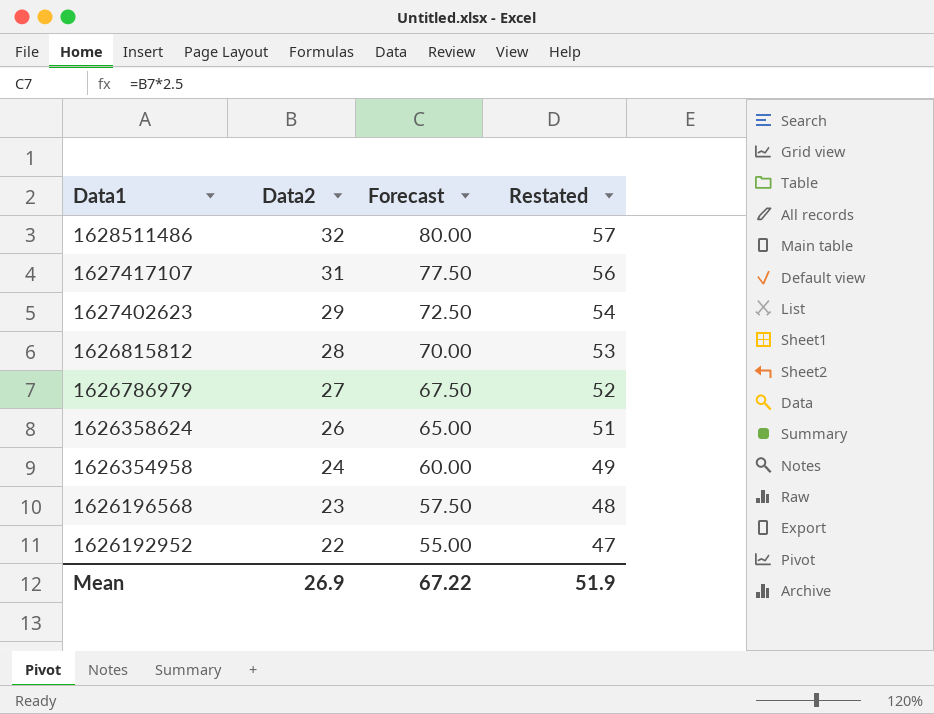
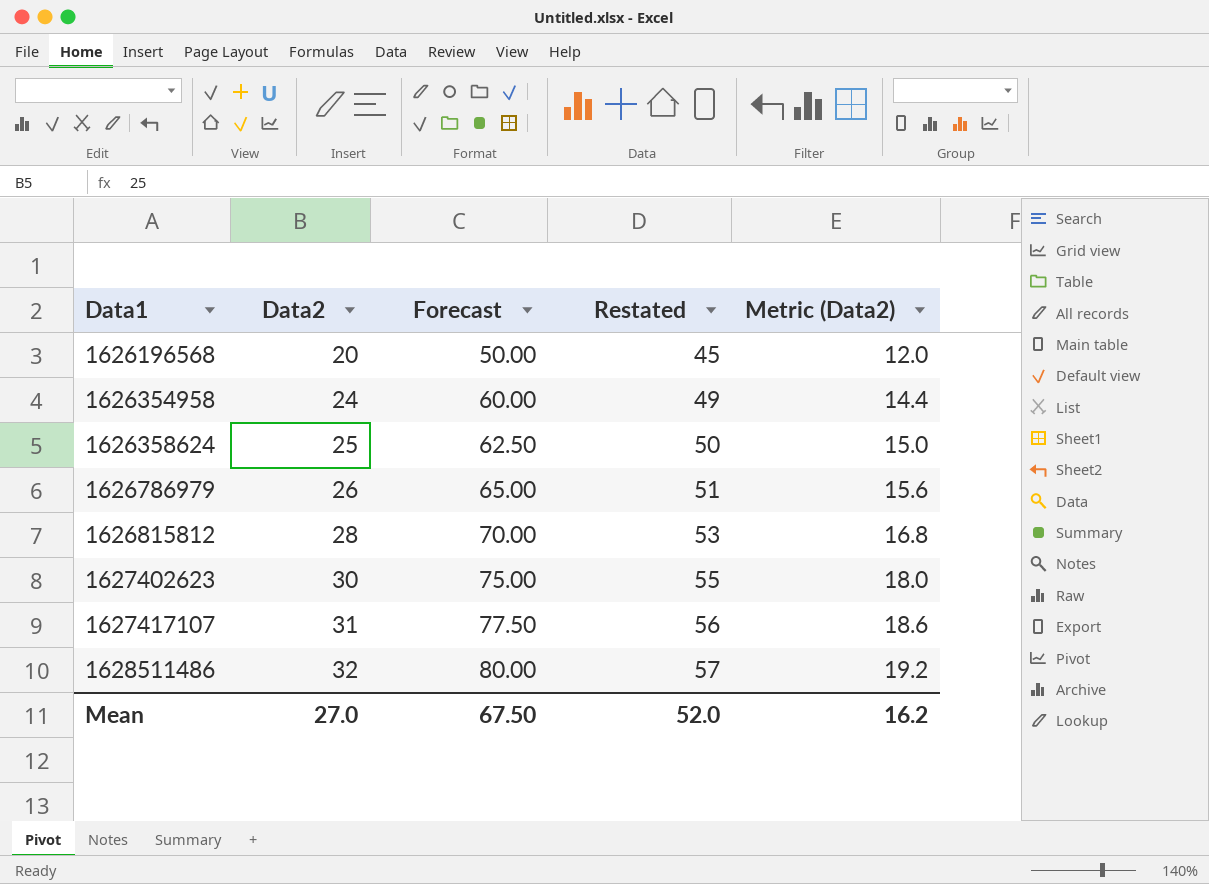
row order: Data1 descending -> Data1 ascending
column Metric (Data2) | formula: none -> [Data2] * 0.6
row 1626192952: 22 | 55.00 | 47 -> none
1626196568 | Data2: 23 -> 20
1626196568 | Forecast: 57.50 -> 50.00
1626196568 | Restated: 48 -> 45
1626358624 | Data2: 26 -> 25
1626358624 | Forecast: 65.00 -> 62.50
1626358624 | Restated: 51 -> 50
1626786979 | Data2: 27 -> 26
1626786979 | Forecast: 67.50 -> 65.00
1626786979 | Restated: 52 -> 51
1627402623 | Data2: 29 -> 30
1627402623 | Forecast: 72.50 -> 75.00
1627402623 | Restated: 54 -> 55
Mean | Data2: 26.9 -> 27.0
Mean | Forecast: 67.22 -> 67.50
Mean | Restated: 51.9 -> 52.0

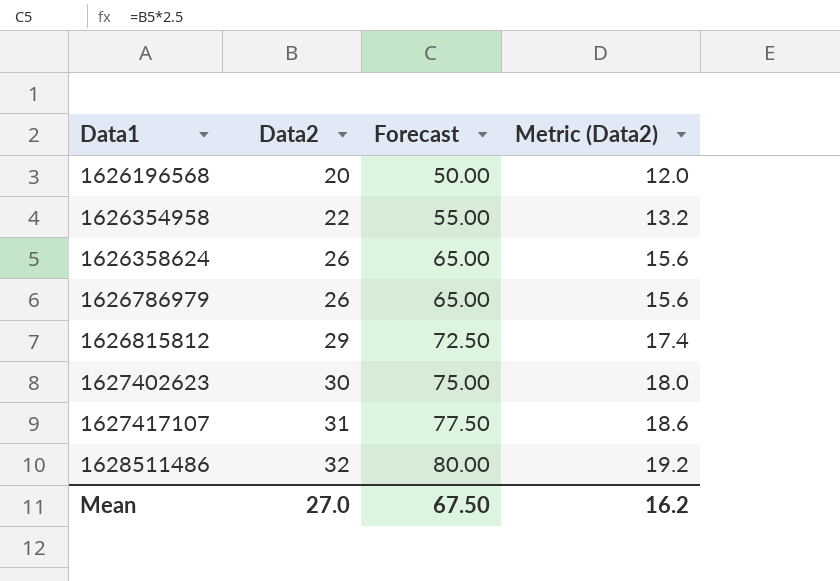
column Restated | formula: [Data2] + 25 -> none
1626354958 | Data2: 24 -> 22
1626354958 | Forecast: 60.00 -> 55.00
1626354958 | Metric (Data2): 14.4 -> 13.2
1626358624 | Data2: 25 -> 26
1626358624 | Forecast: 62.50 -> 65.00
1626358624 | Metric (Data2): 15.0 -> 15.6
1626815812 | Data2: 28 -> 29
1626815812 | Forecast: 70.00 -> 72.50
1626815812 | Metric (Data2): 16.8 -> 17.4

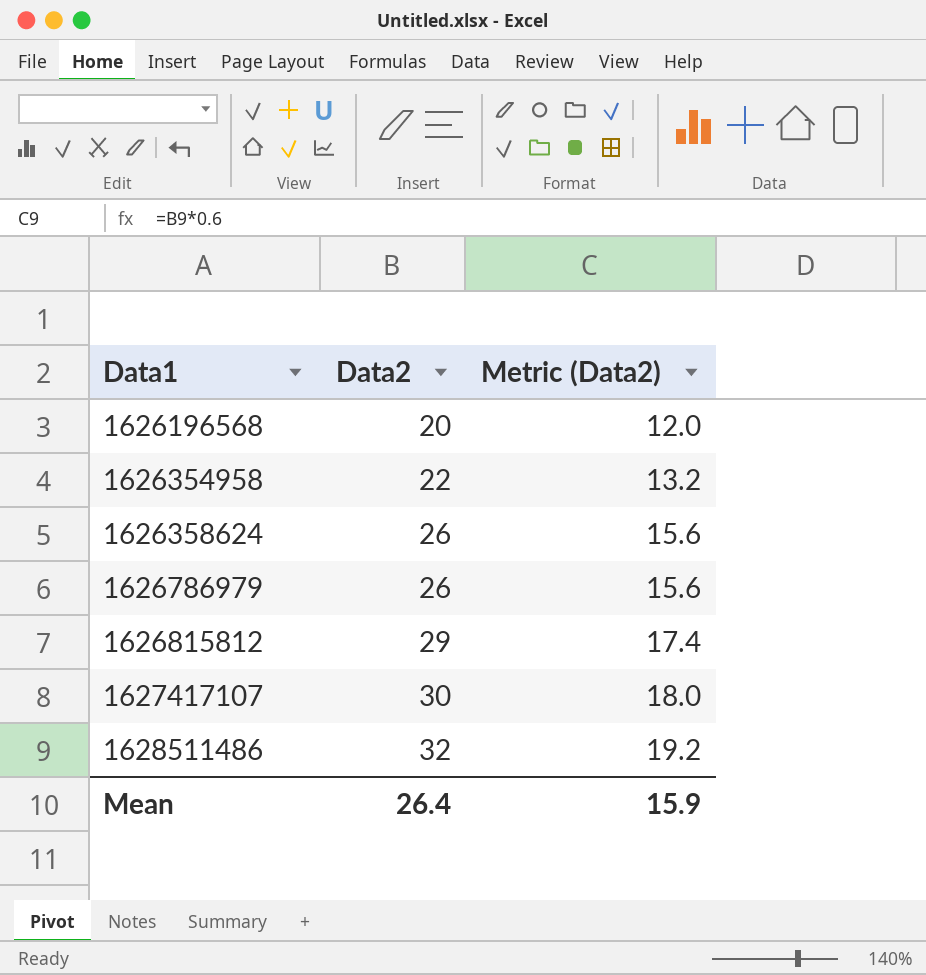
column Forecast | formula: [Data2] * 2.5 -> none
row 1627402623: 30 | 75.00 | 18.0 -> none
1627417107 | Data2: 31 -> 30
1627417107 | Metric (Data2): 18.6 -> 18.0
Mean | Data2: 27.0 -> 26.4
Mean | Metric (Data2): 16.2 -> 15.9

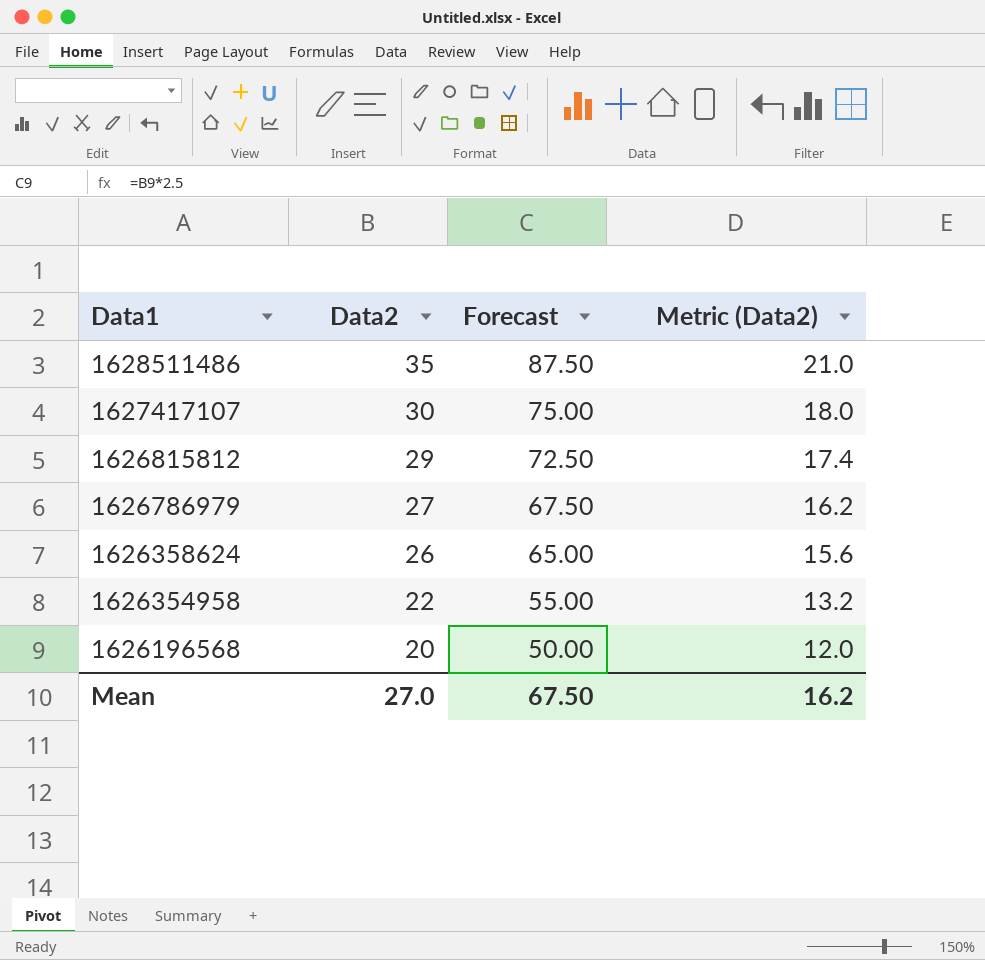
row order: Data1 ascending -> Data1 descending
column Forecast | formula: none -> [Data2] * 2.5
1628511486 | Data2: 32 -> 35
1628511486 | Metric (Data2): 19.2 -> 21.0
1626786979 | Data2: 26 -> 27
1626786979 | Metric (Data2): 15.6 -> 16.2
Mean | Data2: 26.4 -> 27.0
Mean | Metric (Data2): 15.9 -> 16.2

